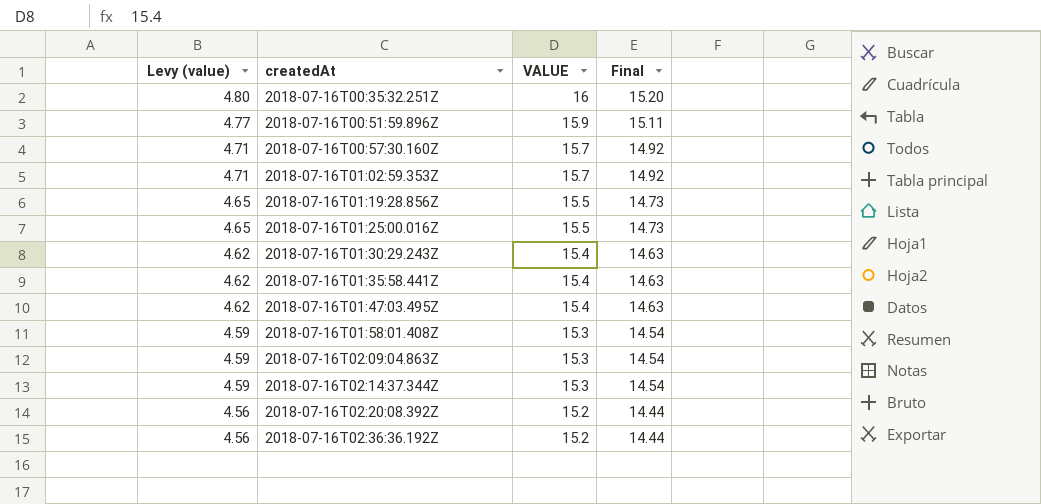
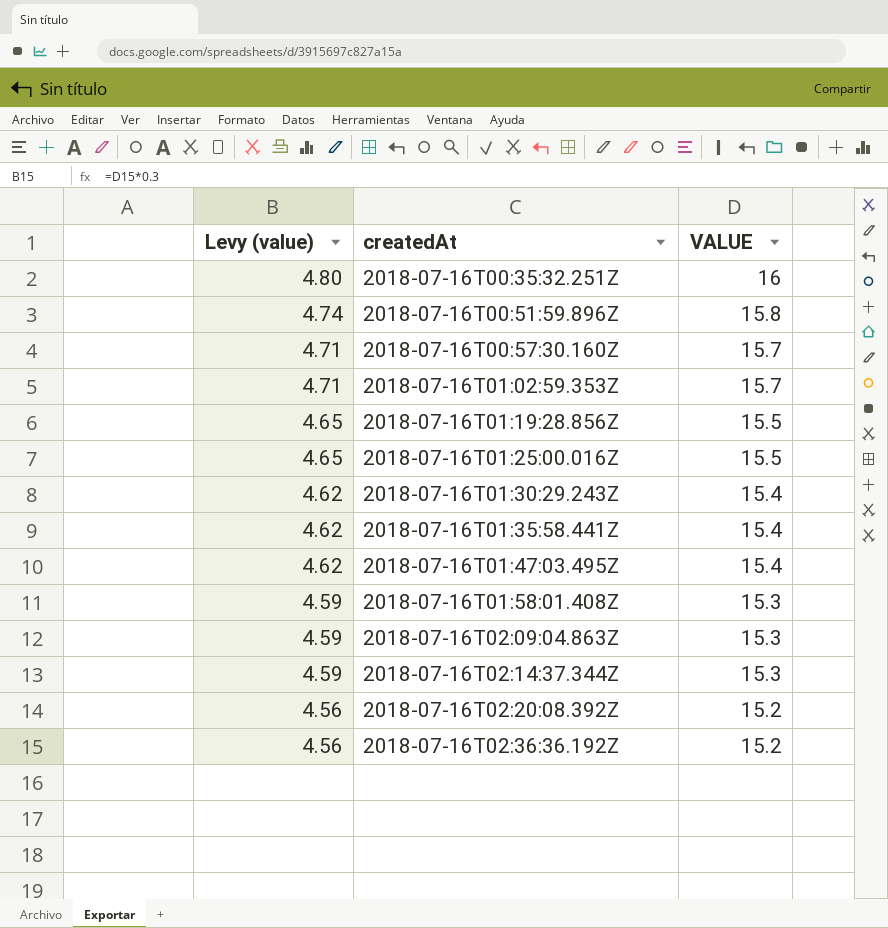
column Final | formula: [VALUE] * 0.95 -> none
2018-07-16T00:51:59.896Z | Levy (value): 4.77 -> 4.74
2018-07-16T00:51:59.896Z | VALUE: 15.9 -> 15.8

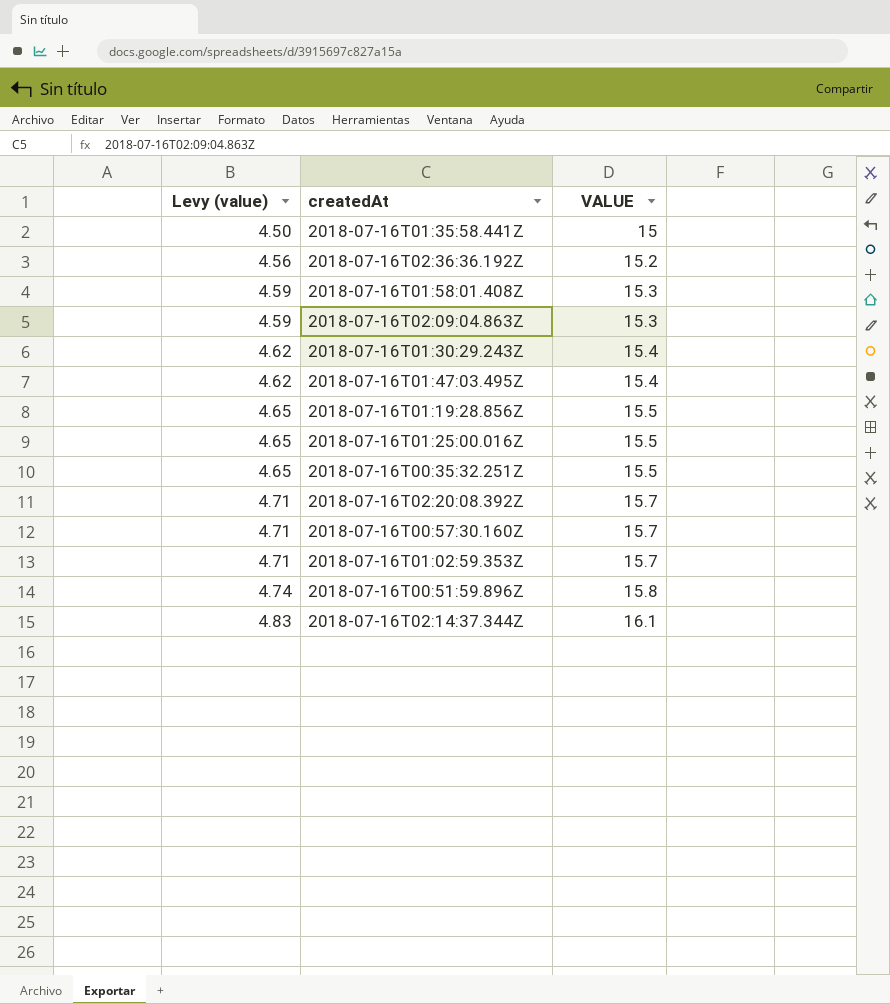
row order: Levy (value) descending -> Levy (value) ascending
2018-07-16T01:35:58.441Z | Levy (value): 4.62 -> 4.50
2018-07-16T01:35:58.441Z | VALUE: 15.4 -> 15
2018-07-16T00:35:32.251Z | Levy (value): 4.80 -> 4.65
2018-07-16T00:35:32.251Z | VALUE: 16 -> 15.5
2018-07-16T02:20:08.392Z | Levy (value): 4.56 -> 4.71
2018-07-16T02:20:08.392Z | VALUE: 15.2 -> 15.7
2018-07-16T02:14:37.344Z | Levy (value): 4.59 -> 4.83
2018-07-16T02:14:37.344Z | VALUE: 15.3 -> 16.1

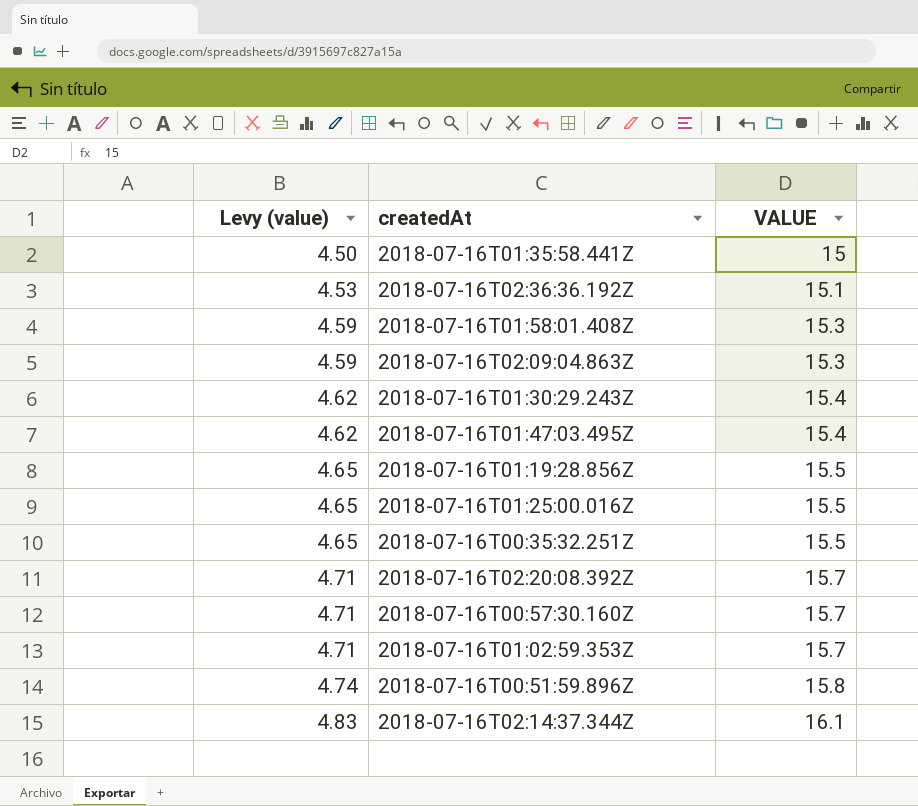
2018-07-16T02:36:36.192Z | Levy (value): 4.56 -> 4.53
2018-07-16T02:36:36.192Z | VALUE: 15.2 -> 15.1

